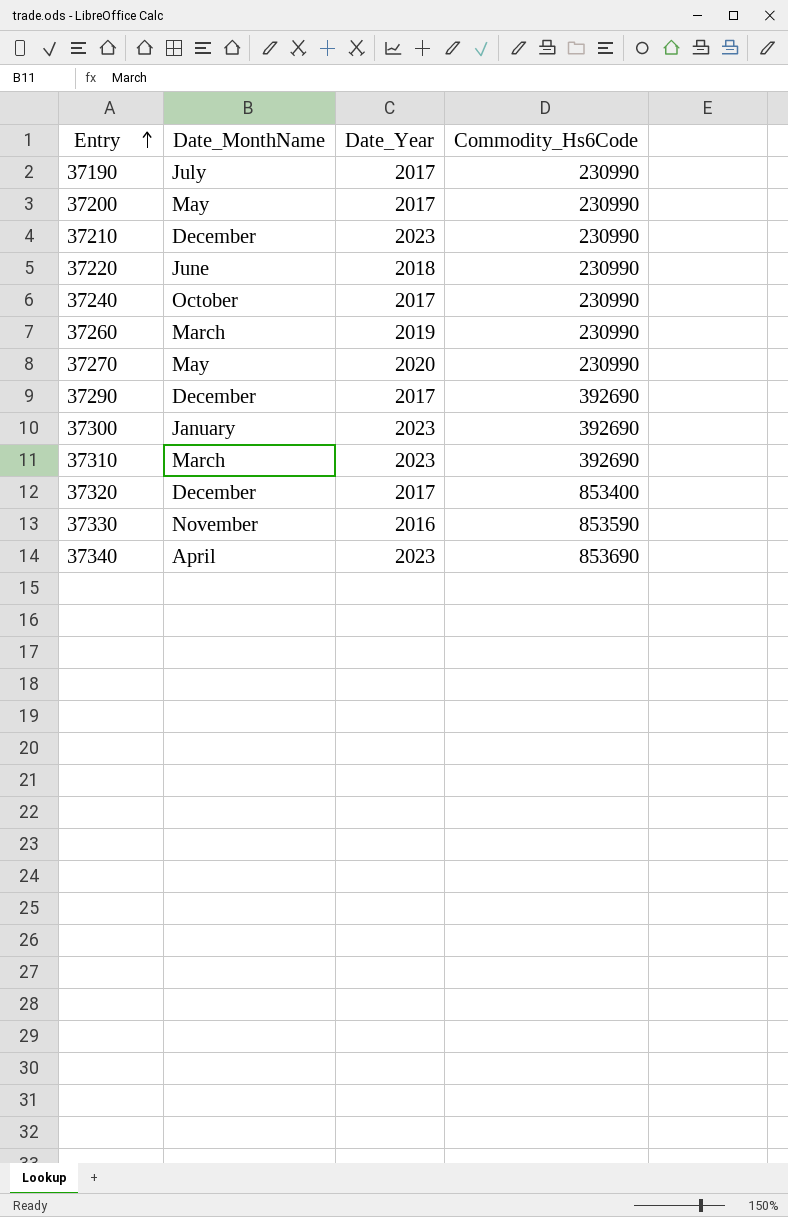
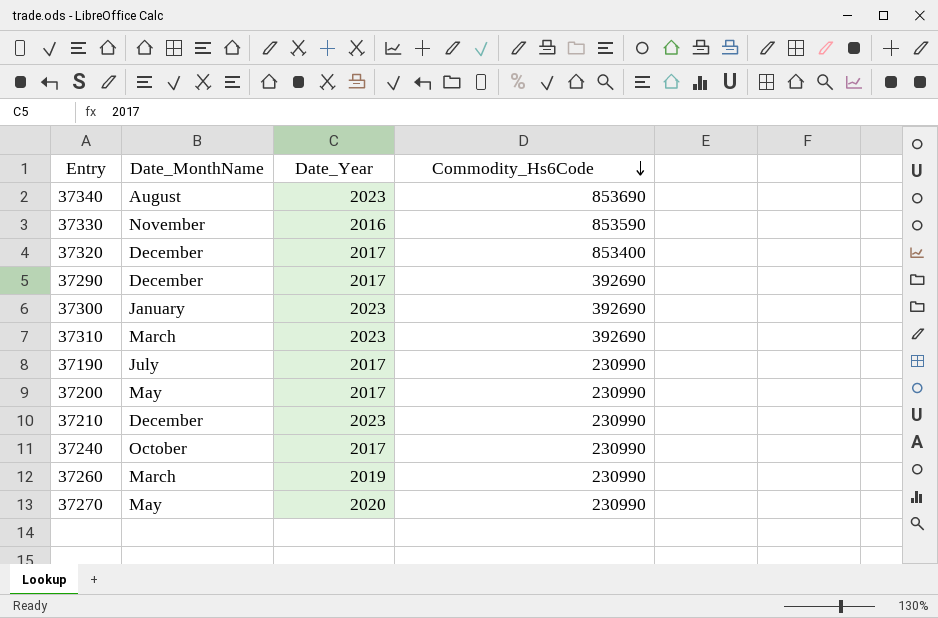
row order: Entry ascending -> Commodity_Hs6Code descending
row 37220: June | 2018 | 230990 -> none
37340 | Date_MonthName: April -> August

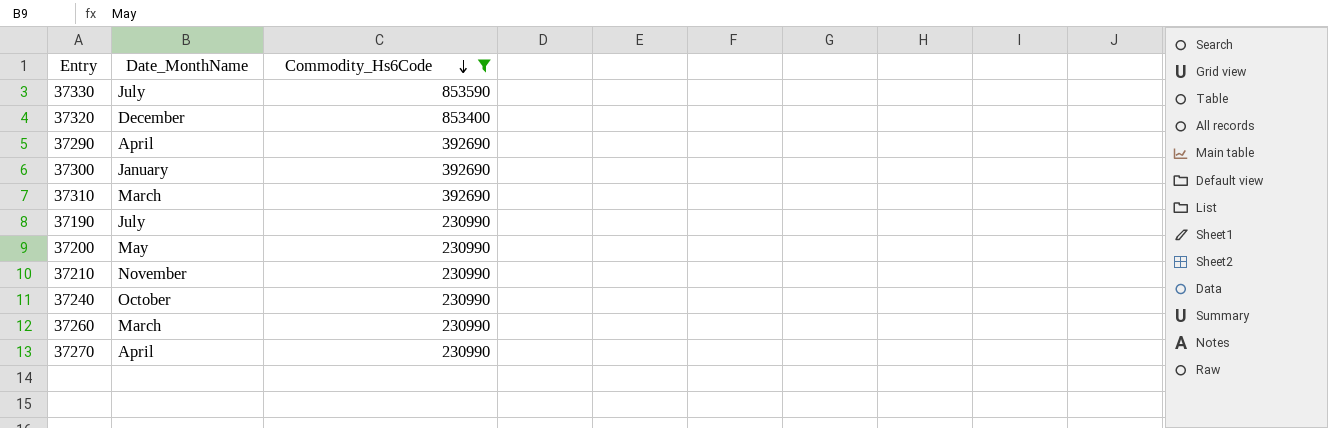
filter: none -> Commodity_Hs6Code != 853690
column Date_Year | position: 3 -> none
37330 | Date_MonthName: November -> July
37290 | Date_MonthName: December -> April
37210 | Date_MonthName: December -> November
37270 | Date_MonthName: May -> April

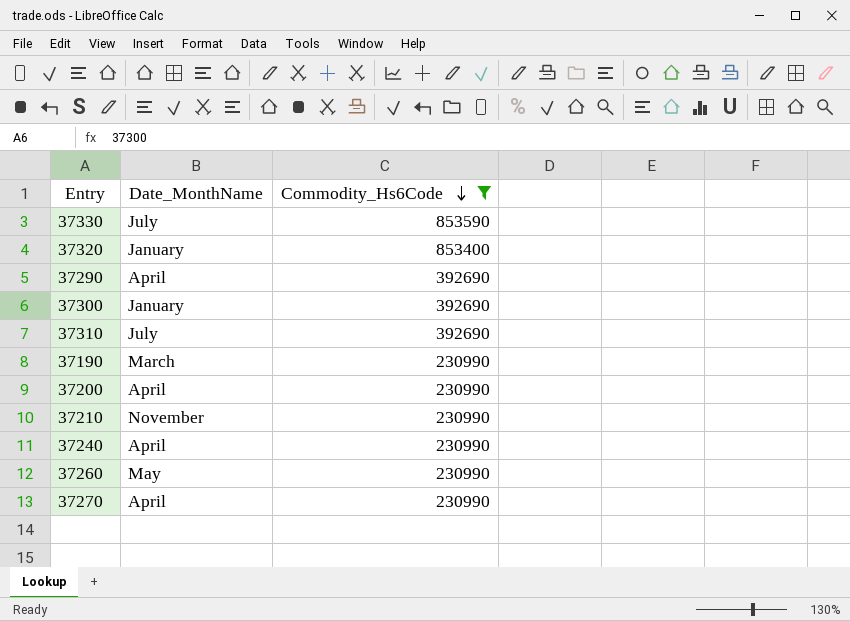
37320 | Date_MonthName: December -> January
37310 | Date_MonthName: March -> July
37190 | Date_MonthName: July -> March
37200 | Date_MonthName: May -> April
37240 | Date_MonthName: October -> April
37260 | Date_MonthName: March -> May

